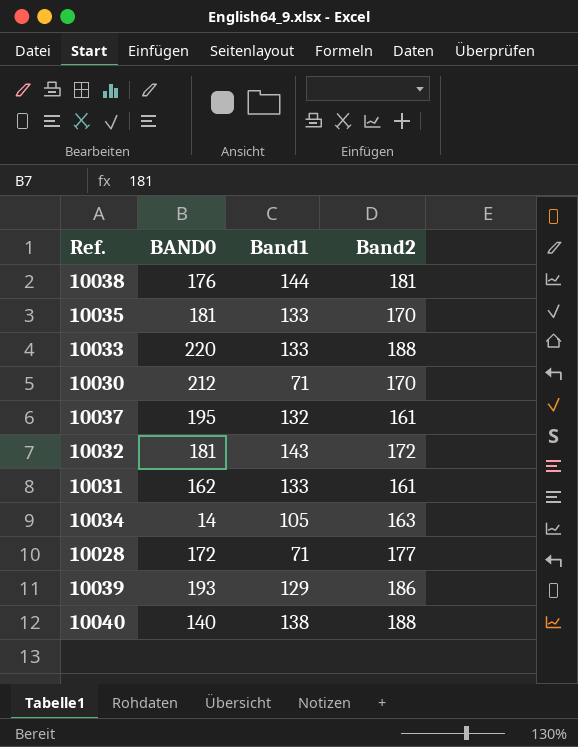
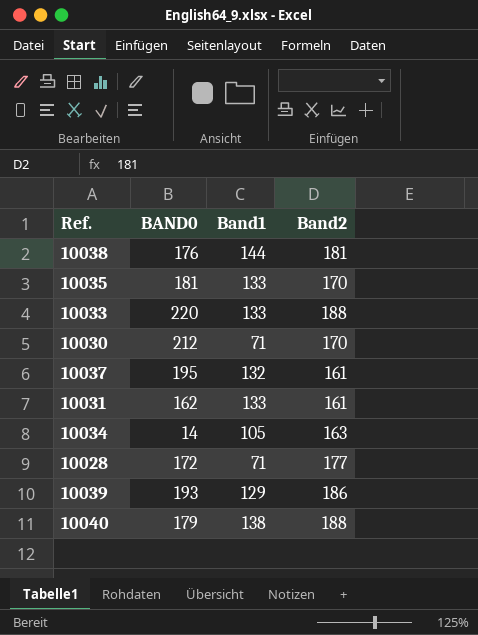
row 10032: 181 | 143 | 172 -> none
10040 | BAND0: 140 -> 179

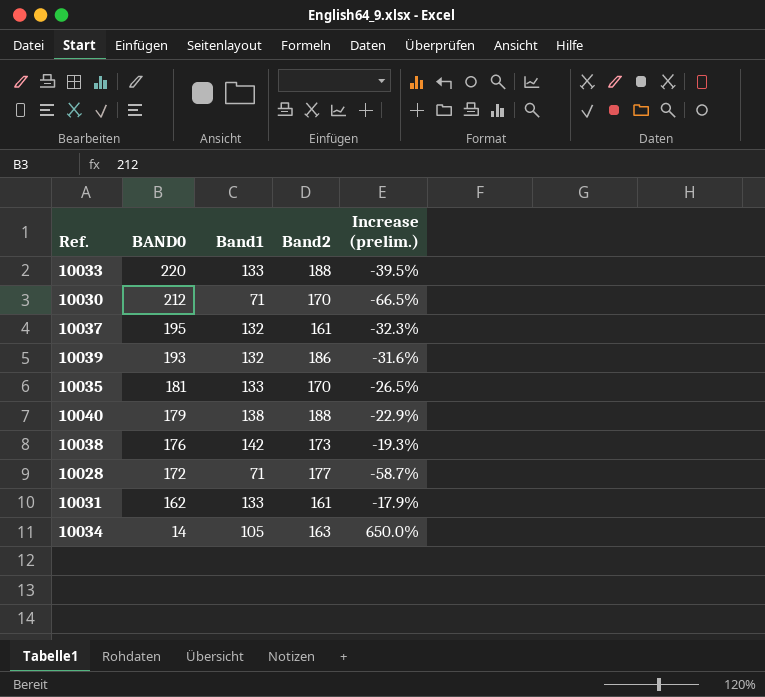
row order: none -> BAND0 descending
column Increase (prelim.) | formula: none -> ([Band1] - [BAND0]) / [BAND0]
10039 | Band1: 129 -> 132
10038 | Band1: 144 -> 142
10038 | Band2: 181 -> 173

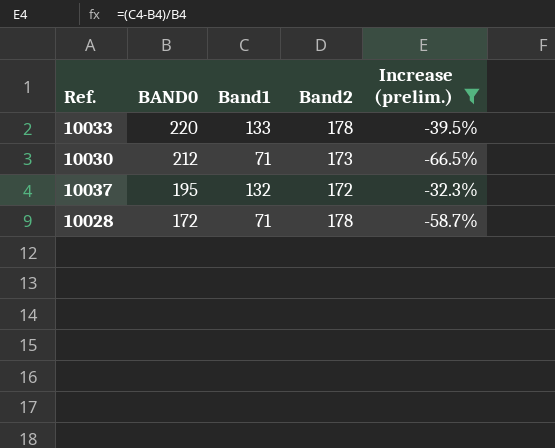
filter: none -> Increase (prelim.) <= -32.3%
10033 | Band2: 188 -> 178
10030 | Band2: 170 -> 173
10037 | Band2: 161 -> 172
10028 | Band2: 177 -> 178

